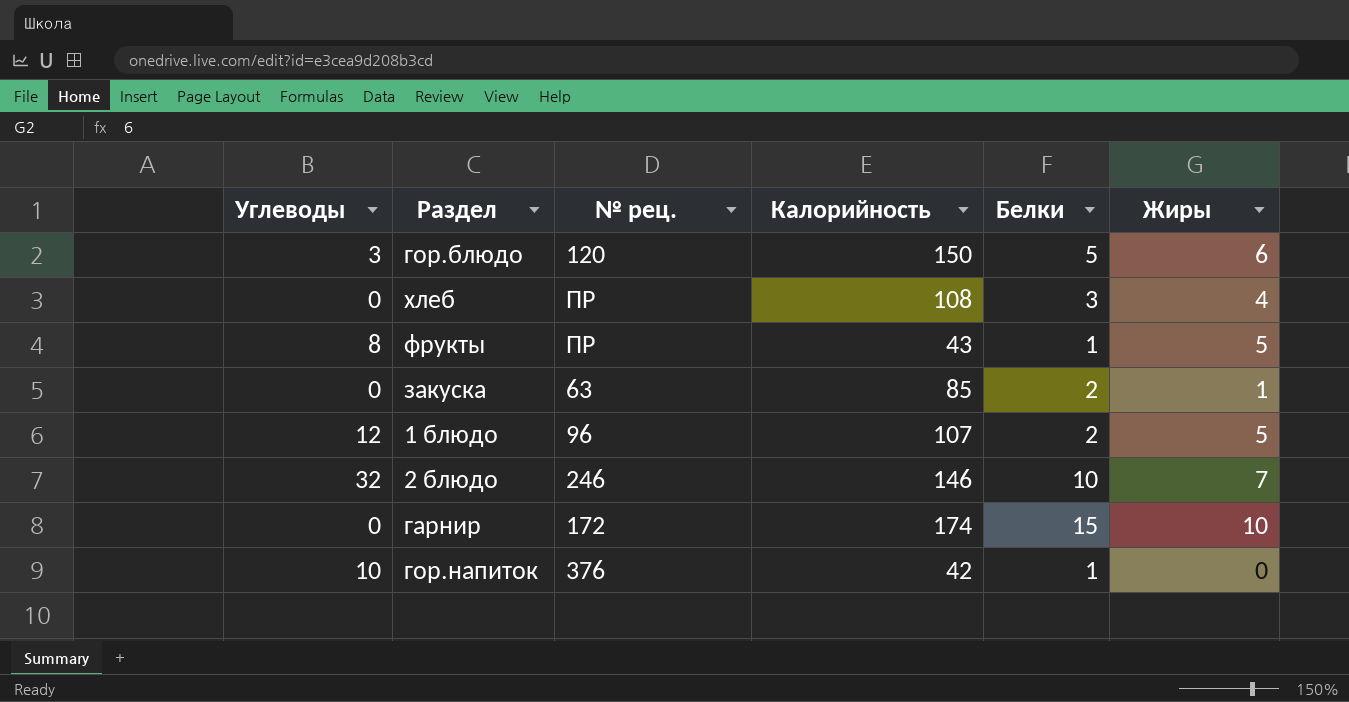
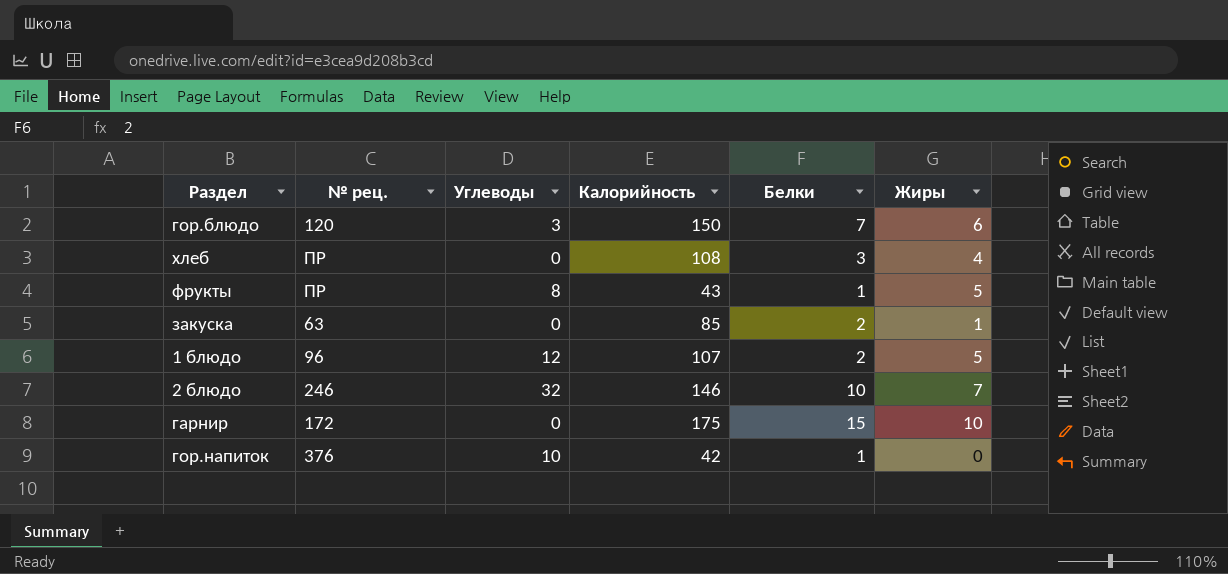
column Углеводы | position: 1 -> 3
гор.блюдо | Белки: 5 -> 7
гарнир | Калорийность: 174 -> 175

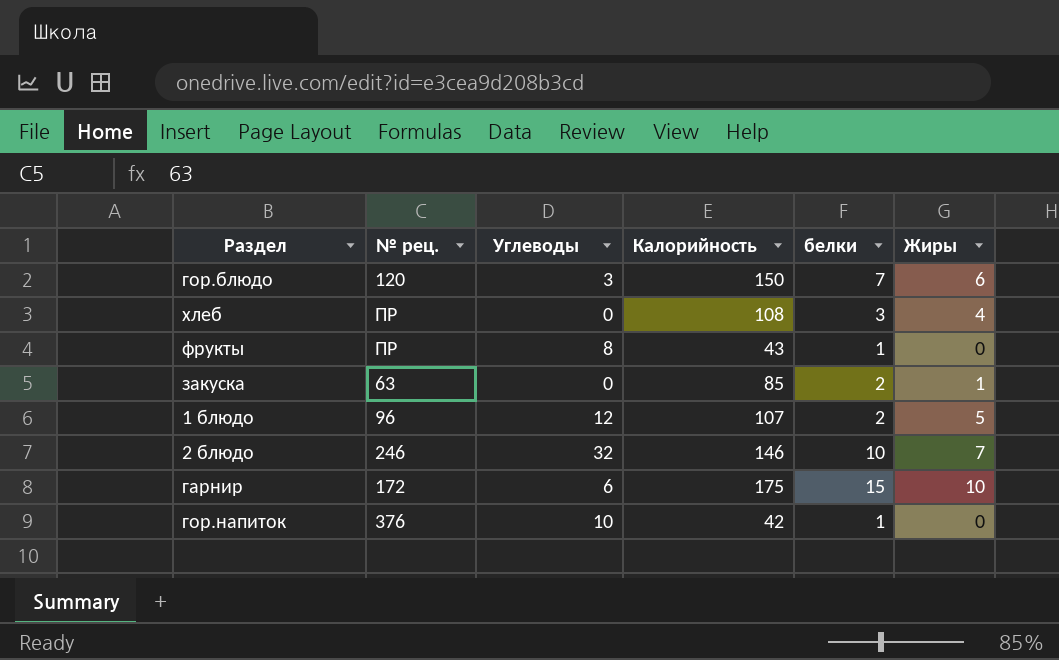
column name: Белки -> белки
фрукты | Жиры: 5 -> 0
гарнир | Углеводы: 0 -> 6

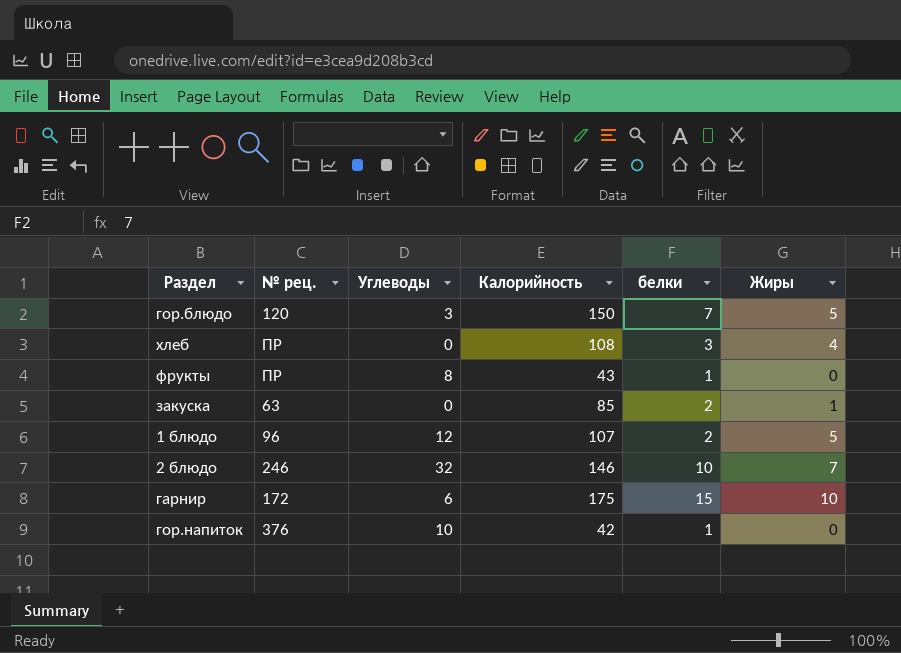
гор.блюдо | Жиры: 6 -> 5

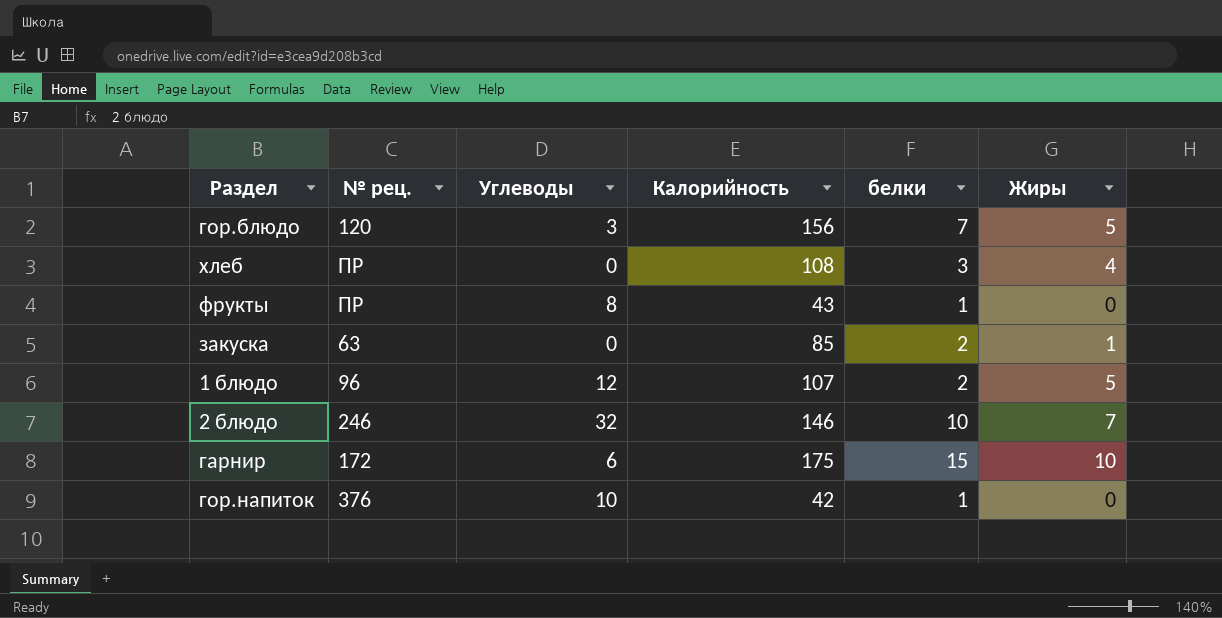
гор.блюдо | Калорийность: 150 -> 156

